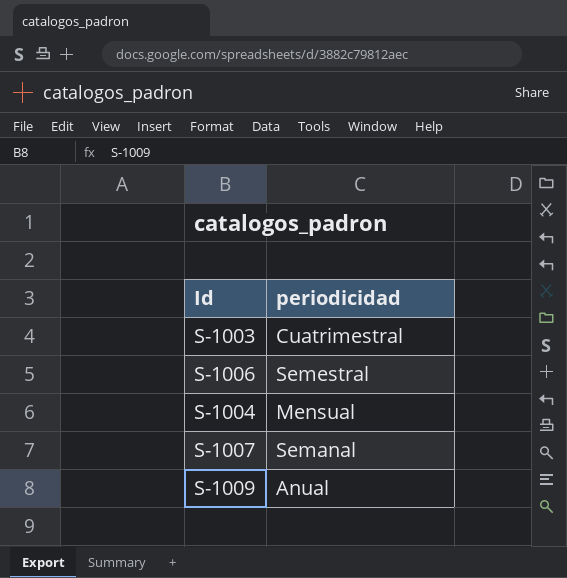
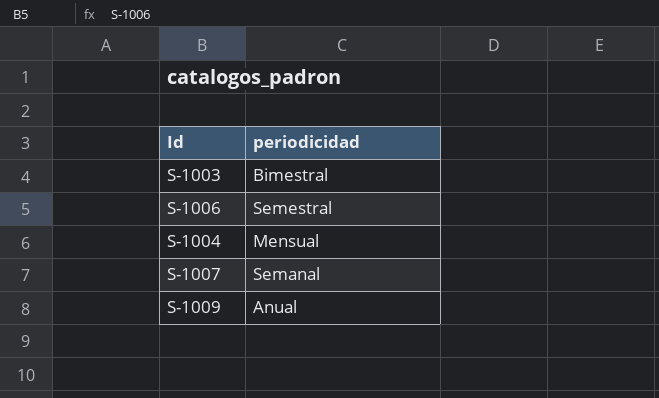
S-1003 | periodicidad: Cuatrimestral -> Bimestral

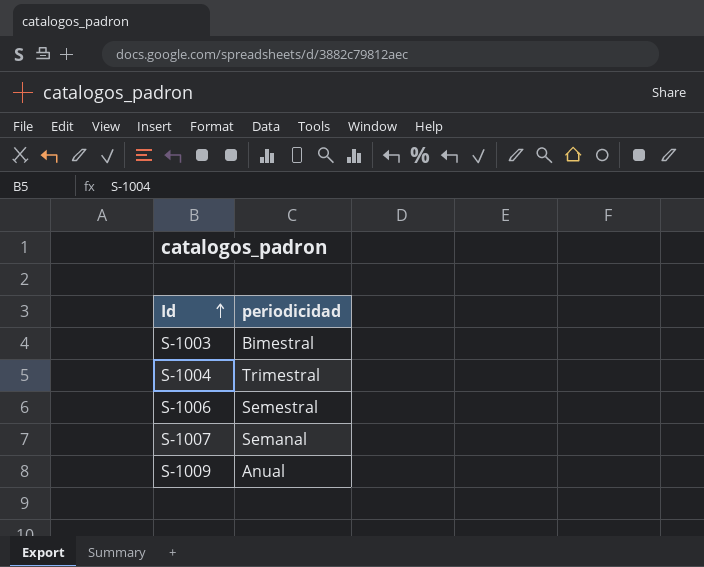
row order: none -> Id ascending
S-1004 | periodicidad: Mensual -> Trimestral

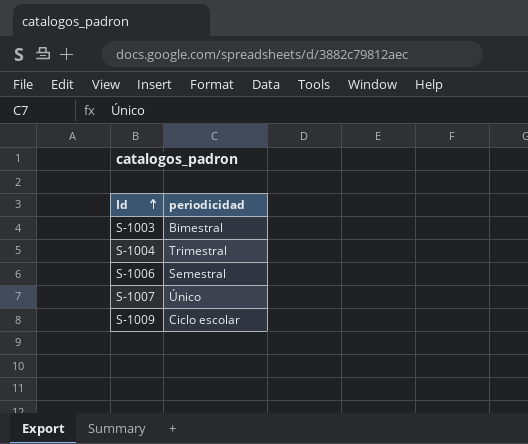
S-1007 | periodicidad: Semanal -> Único
S-1009 | periodicidad: Anual -> Ciclo escolar

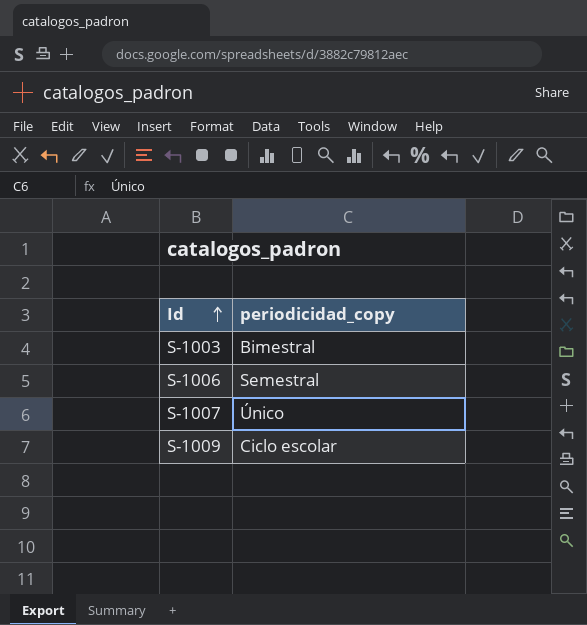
column name: periodicidad -> periodicidad_copy
row S-1004: Trimestral -> none

